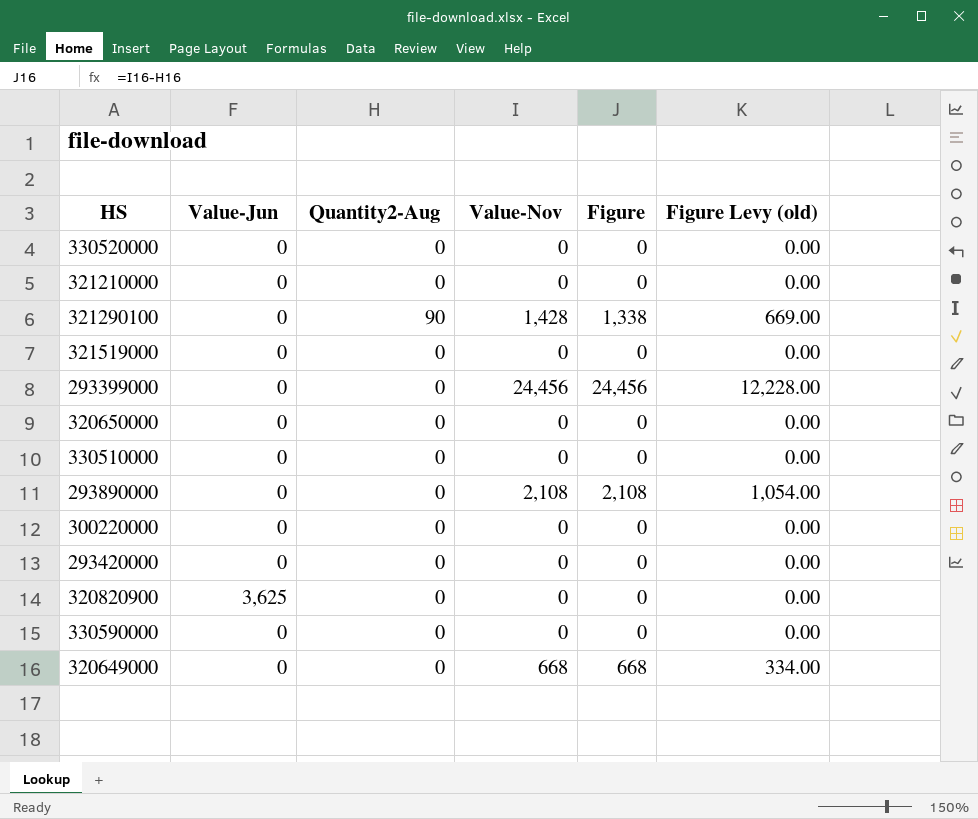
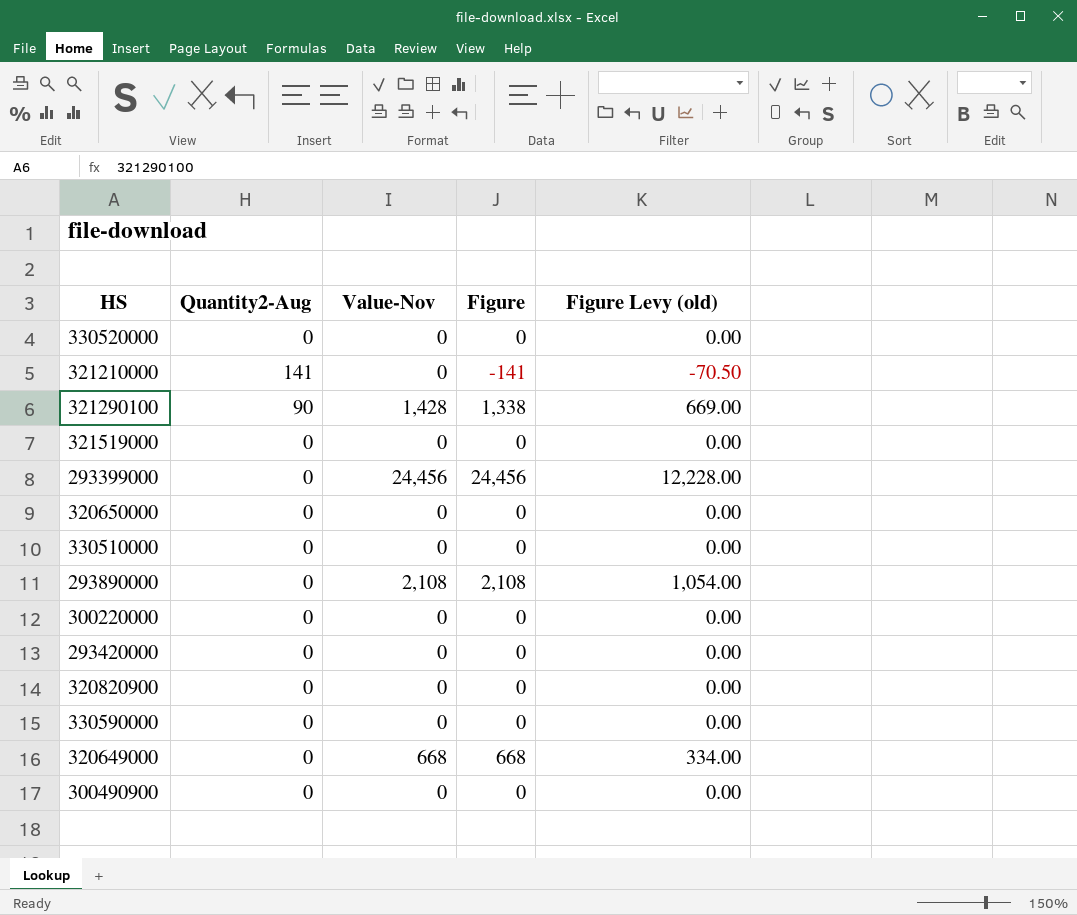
column Value-Jun | position: 2 -> none
321210000 | Quantity2-Aug: 0 -> 141
321210000 | Figure: 0 -> -141
321210000 | Figure Levy (old): 0.00 -> -70.50
row 300490900: none -> 0 | 0 | 0 | 0.00

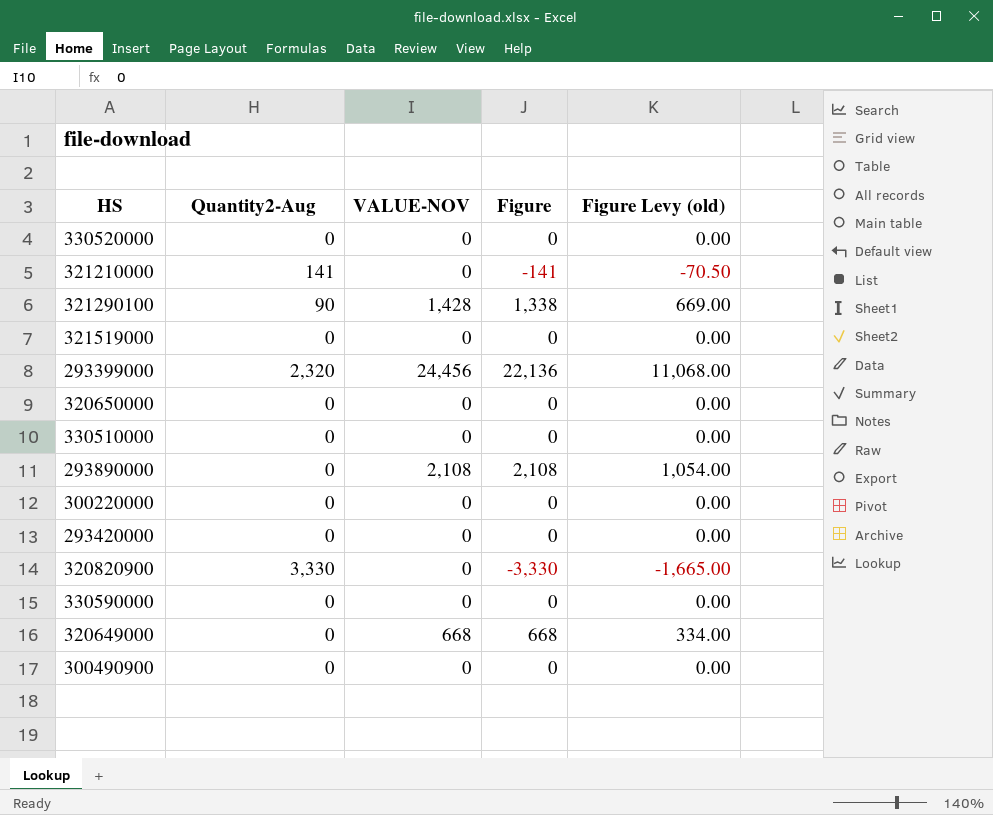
column name: Value-Nov -> VALUE-NOV
293399000 | Quantity2-Aug: 0 -> 2,320
293399000 | Figure: 24,456 -> 22,136
293399000 | Figure Levy (old): 12,228.00 -> 11,068.00
320820900 | Quantity2-Aug: 0 -> 3,330
320820900 | Figure: 0 -> -3,330
320820900 | Figure Levy (old): 0.00 -> -1,665.00

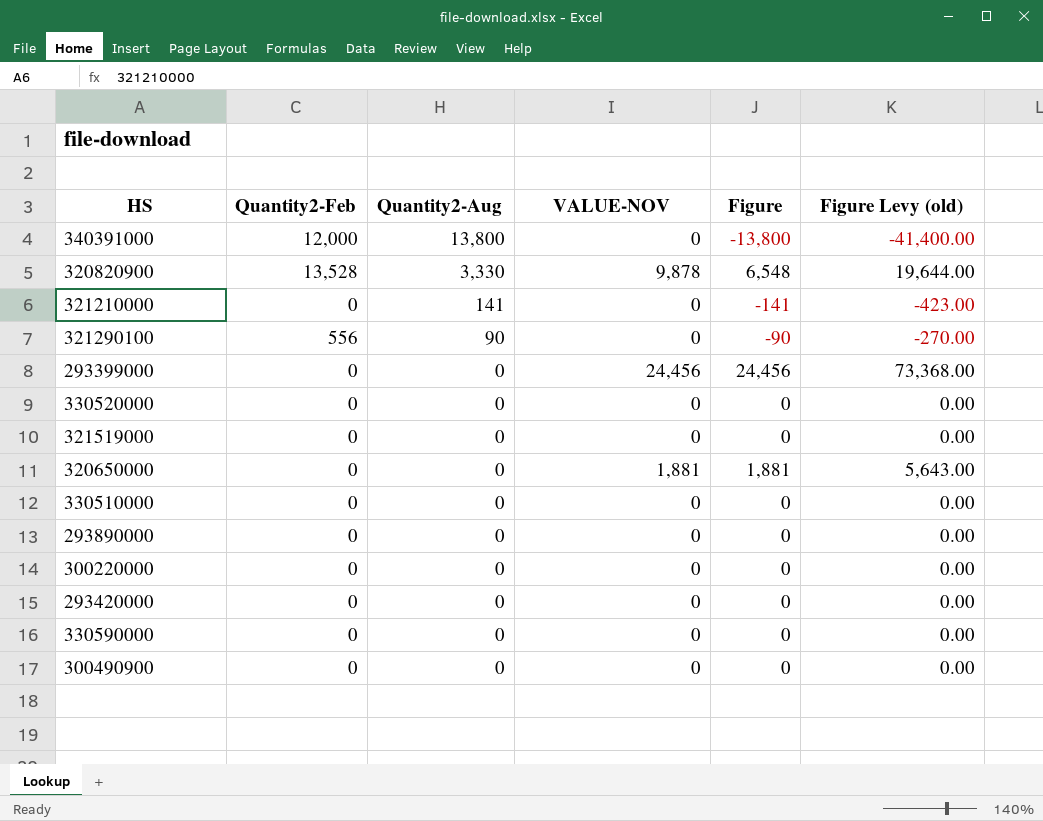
row order: none -> Quantity2-Aug descending
column Quantity2-Feb | position: none -> 2
column Figure Levy (old) | formula: [Figure] * 0.5 -> [Figure] * 3
row 320649000: 0 | 668 | 668 | 334.00 -> none
row 340391000: none -> 12,000 | 13,800 | 0 | -13,800 | -41,400.00
320820900 | VALUE-NOV: 0 -> 9,878
320820900 | Figure: -3,330 -> 6,548
321290100 | VALUE-NOV: 1,428 -> 0
321290100 | Figure: 1,338 -> -90
293399000 | Quantity2-Aug: 2,320 -> 0
293399000 | Figure: 22,136 -> 24,456
320650000 | VALUE-NOV: 0 -> 1,881
320650000 | Figure: 0 -> 1,881
293890000 | VALUE-NOV: 2,108 -> 0
293890000 | Figure: 2,108 -> 0

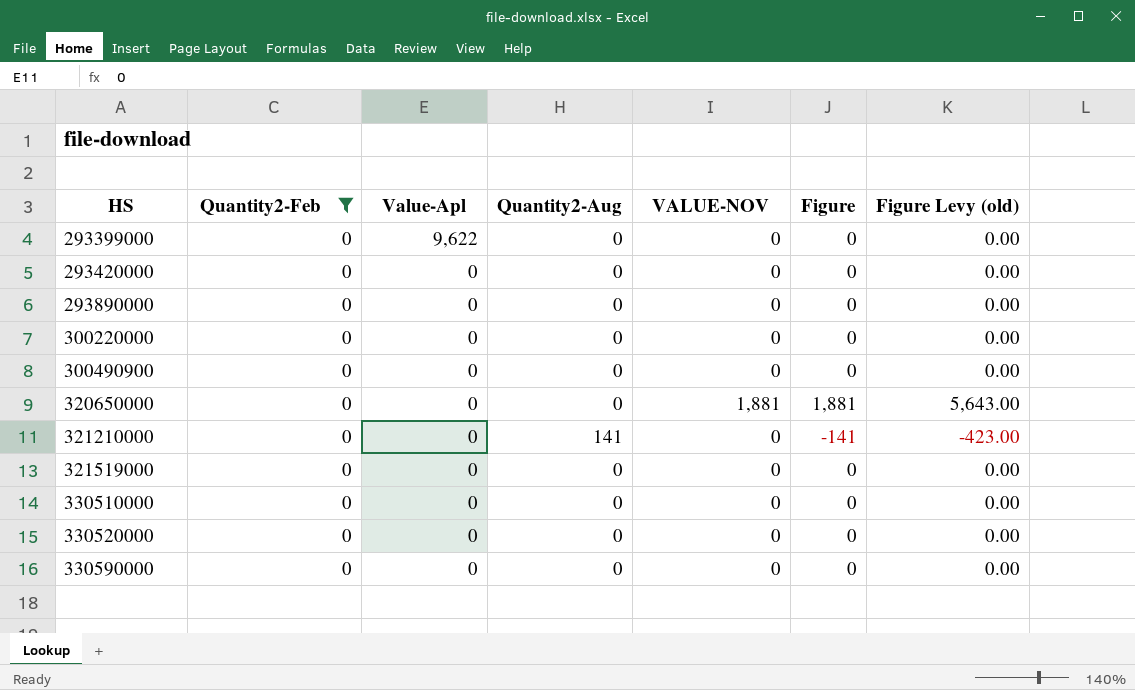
filter: none -> Quantity2-Feb = 0
row order: Quantity2-Aug descending -> HS ascending
column Value-Apl | position: none -> 3
293399000 | VALUE-NOV: 24,456 -> 0
293399000 | Figure: 24,456 -> 0
293399000 | Figure Levy (old): 73,368.00 -> 0.00

